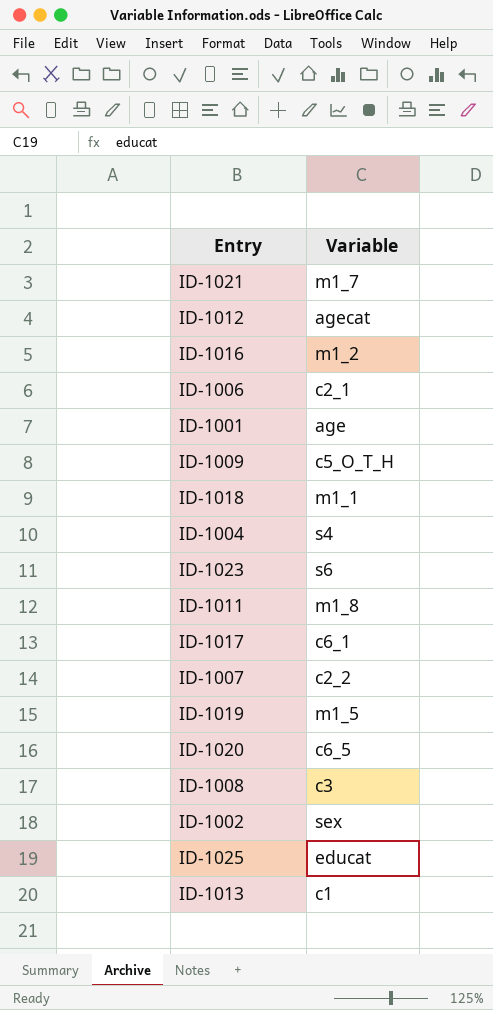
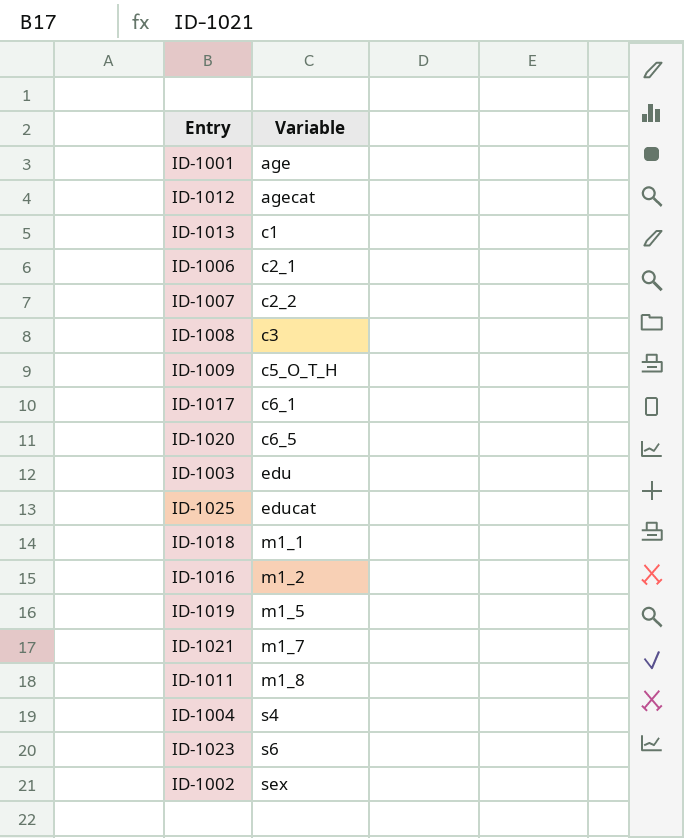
row order: none -> Variable ascending
row ID-1003: none -> edu

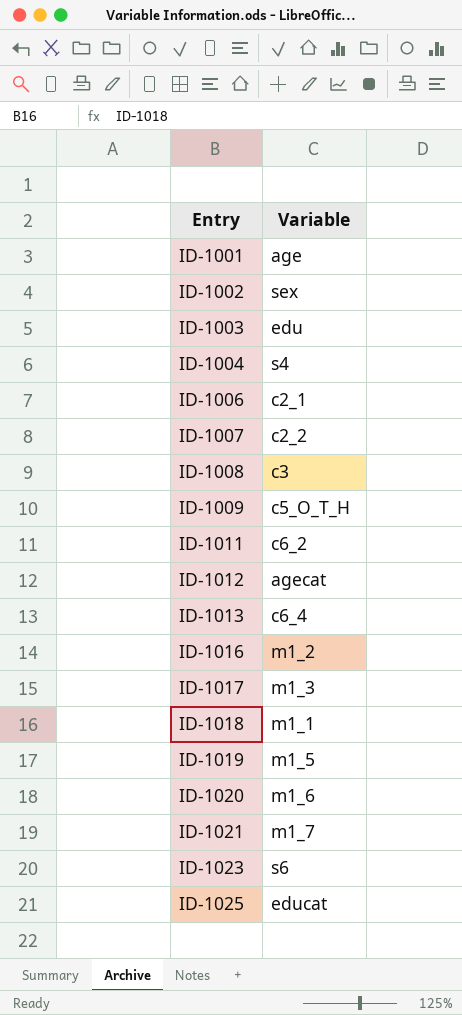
row order: Variable ascending -> Entry ascending
ID-1011 | Variable: m1_8 -> c6_2
ID-1013 | Variable: c1 -> c6_4
ID-1017 | Variable: c6_1 -> m1_3
ID-1020 | Variable: c6_5 -> m1_6

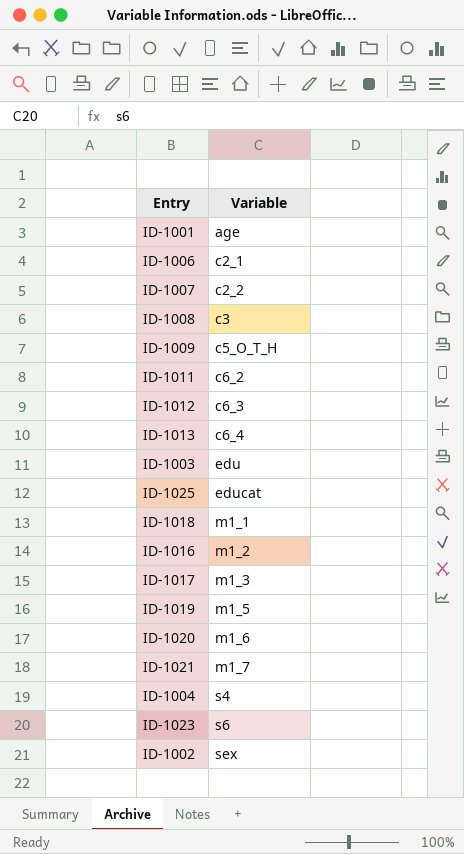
row order: Entry ascending -> Variable ascending
ID-1012 | Variable: agecat -> c6_3

